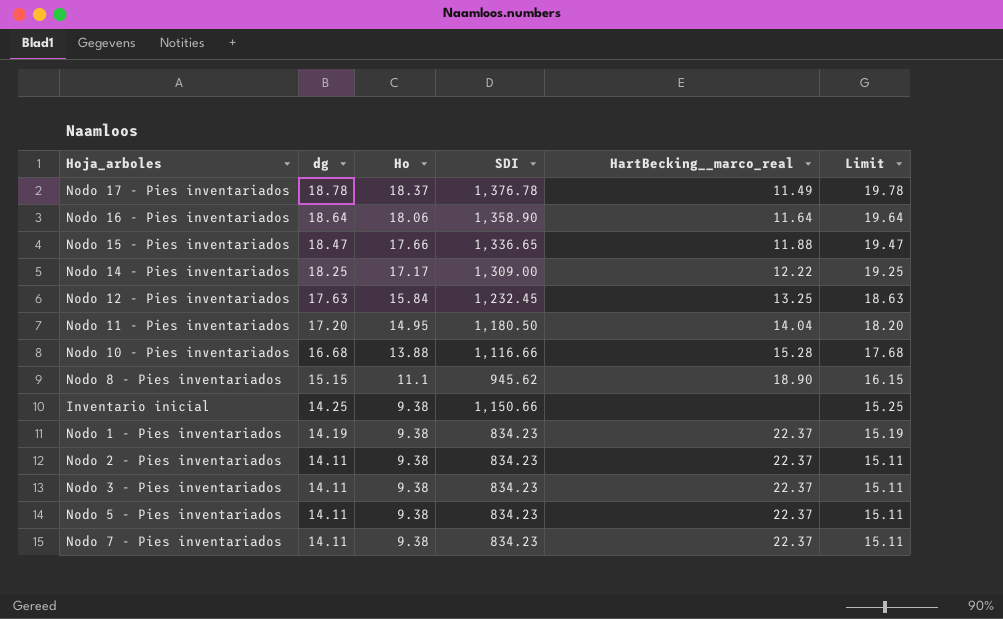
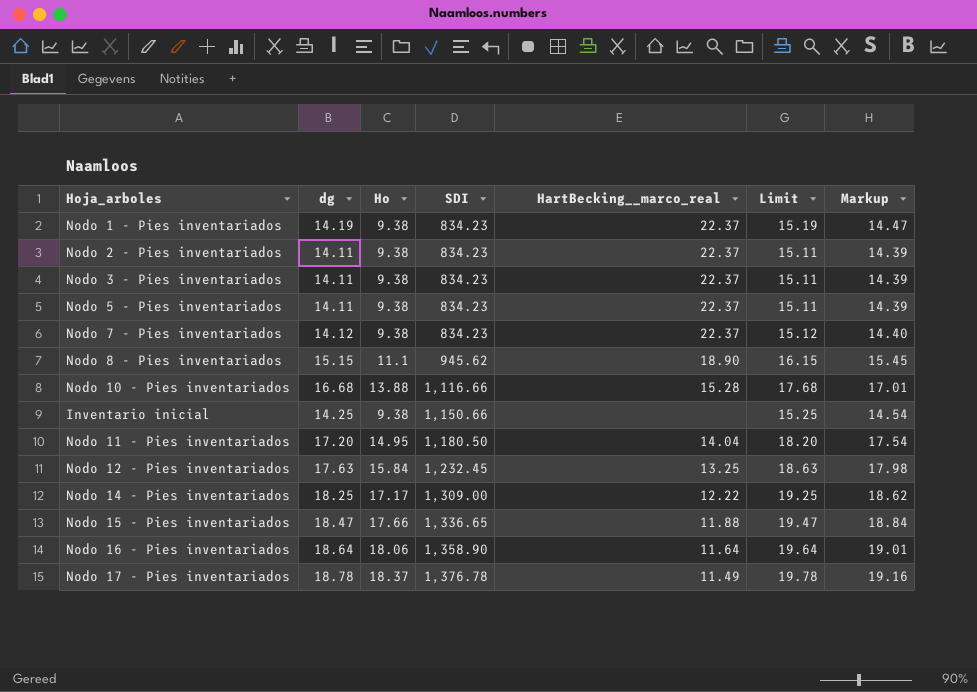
row order: dg descending -> SDI ascending
column Markup | formula: none -> [dg] * 1.02
Nodo 7 - Pies inventariados | dg: 14.11 -> 14.12
Nodo 7 - Pies inventariados | Limit: 15.11 -> 15.12

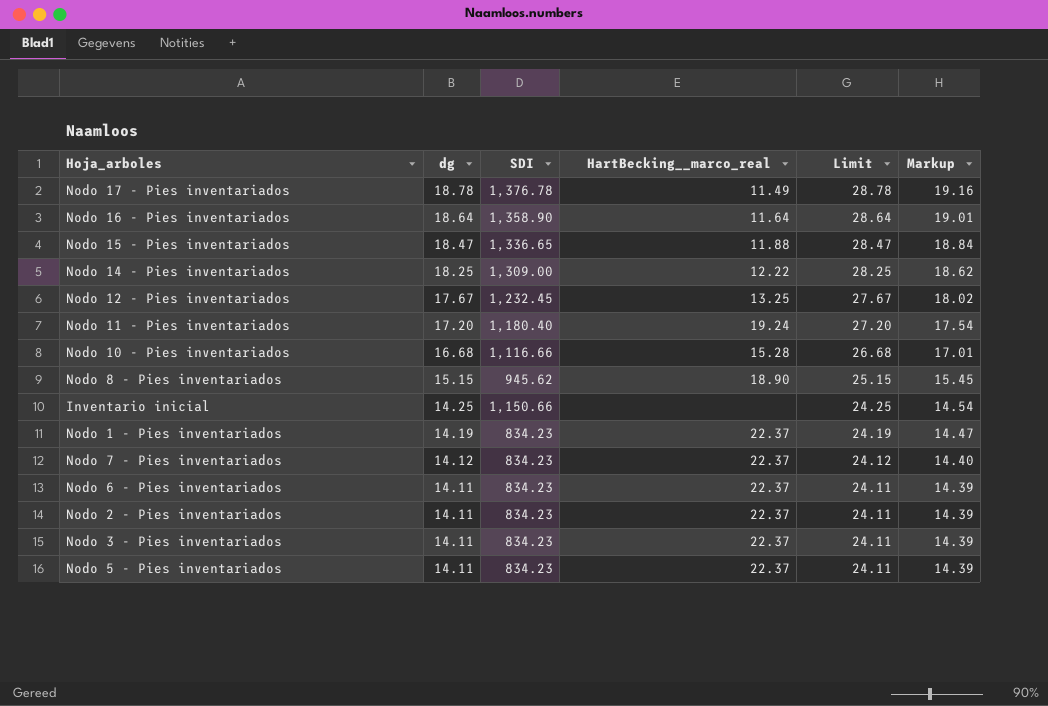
row order: SDI ascending -> dg descending
column Ho | position: 3 -> none
column Limit | formula: [dg] + 1 -> [dg] + 10
Nodo 12 - Pies inventariados | dg: 17.63 -> 17.67
Nodo 12 - Pies inventariados | Markup: 17.98 -> 18.02
Nodo 11 - Pies inventariados | SDI: 1,180.50 -> 1,180.40
Nodo 11 - Pies inventariados | HartBecking__marco_real: 14.04 -> 19.24
row Nodo 6 - Pies inventariados: none -> 14.11 | 834.23 | 22.37 | 24.11 | 14.39

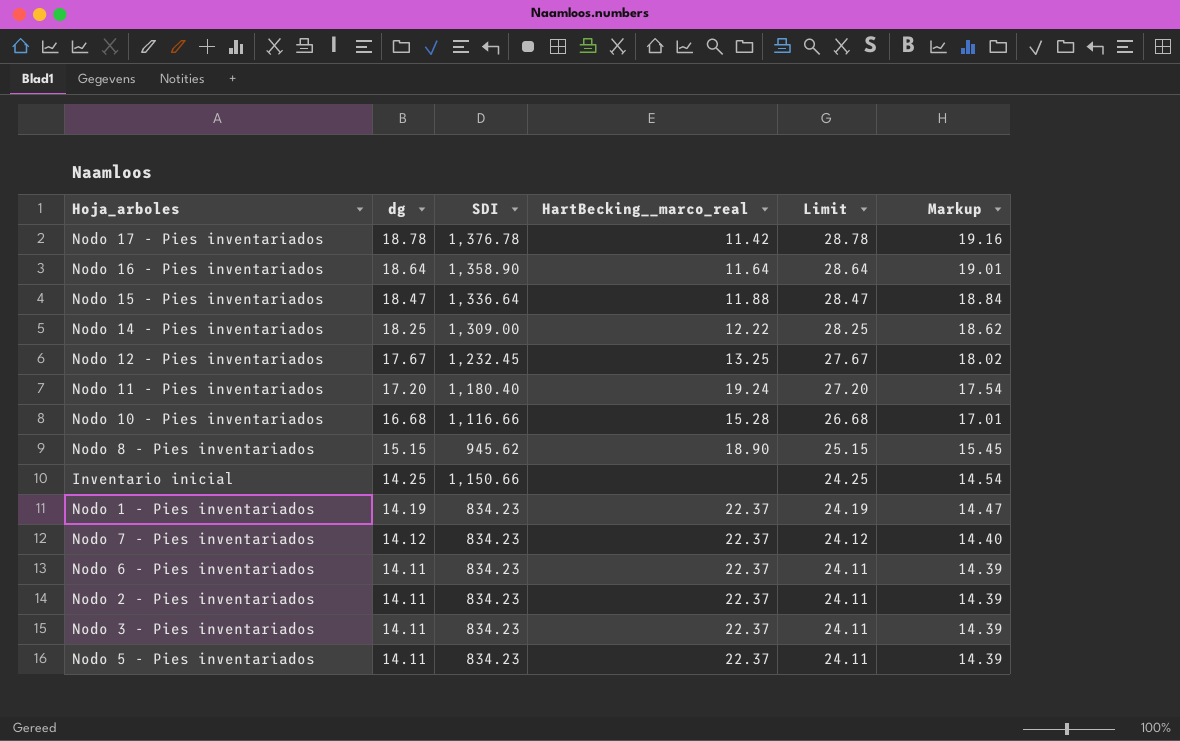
Nodo 17 - Pies inventariados | HartBecking__marco_real: 11.49 -> 11.42
Nodo 15 - Pies inventariados | SDI: 1,336.65 -> 1,336.64

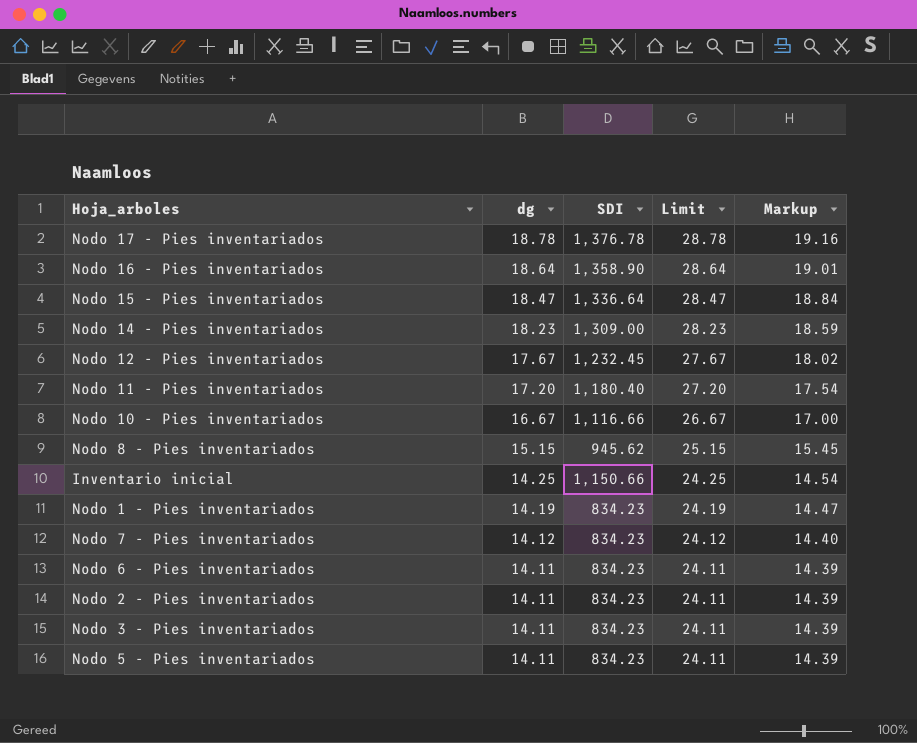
column HartBecking__marco_real | position: 4 -> none
Nodo 14 - Pies inventariados | dg: 18.25 -> 18.23
Nodo 14 - Pies inventariados | Limit: 28.25 -> 28.23
Nodo 14 - Pies inventariados | Markup: 18.62 -> 18.59
Nodo 10 - Pies inventariados | dg: 16.68 -> 16.67
Nodo 10 - Pies inventariados | Limit: 26.68 -> 26.67
Nodo 10 - Pies inventariados | Markup: 17.01 -> 17.00

